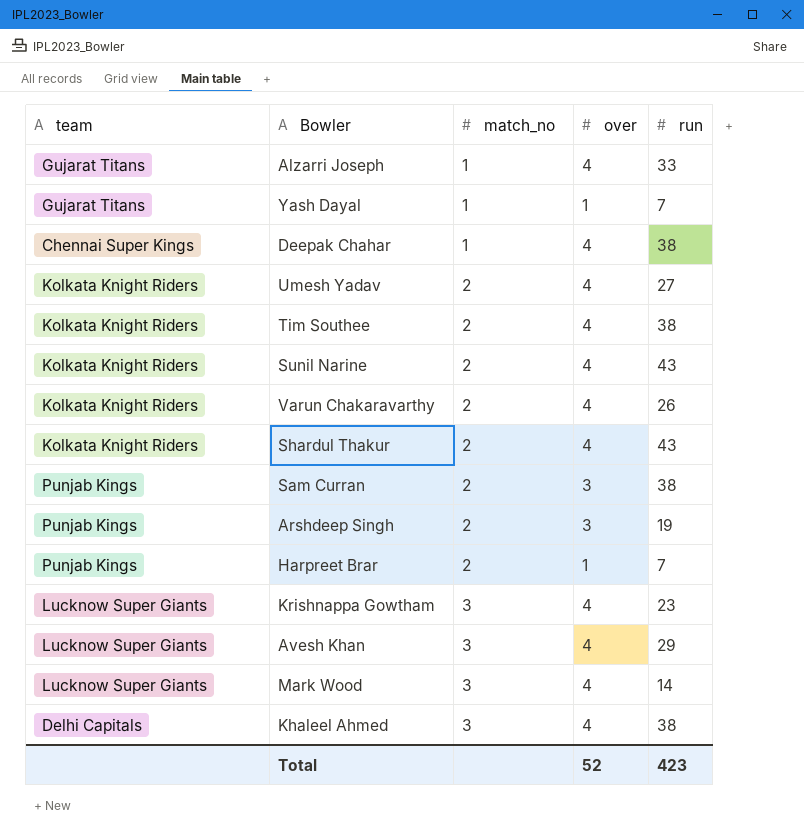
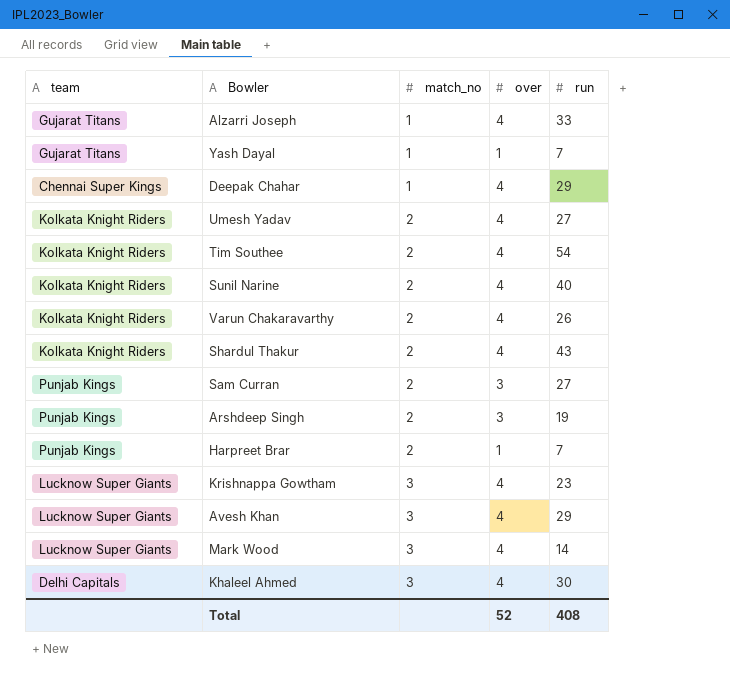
Deepak Chahar | run: 38 -> 29
Tim Southee | run: 38 -> 54
Sunil Narine | run: 43 -> 40
Sam Curran | run: 38 -> 27
Khaleel Ahmed | run: 38 -> 30
Total | run: 423 -> 408

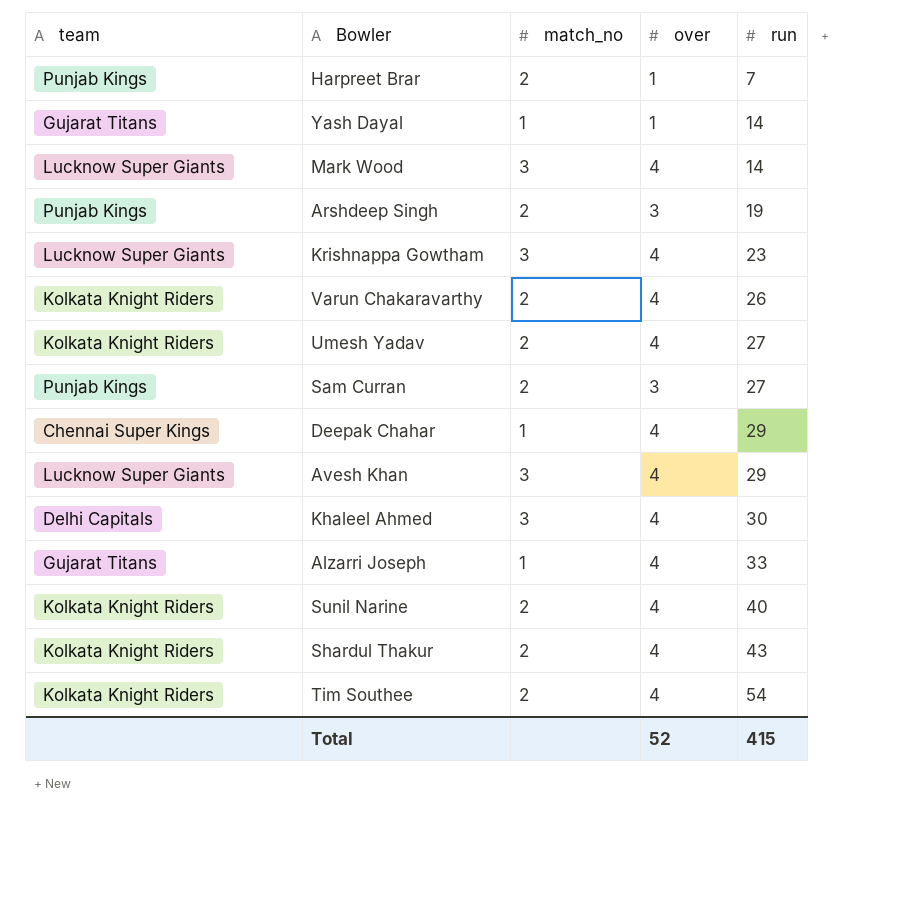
row order: match_no ascending -> run ascending
Yash Dayal | run: 7 -> 14
Total | run: 408 -> 415

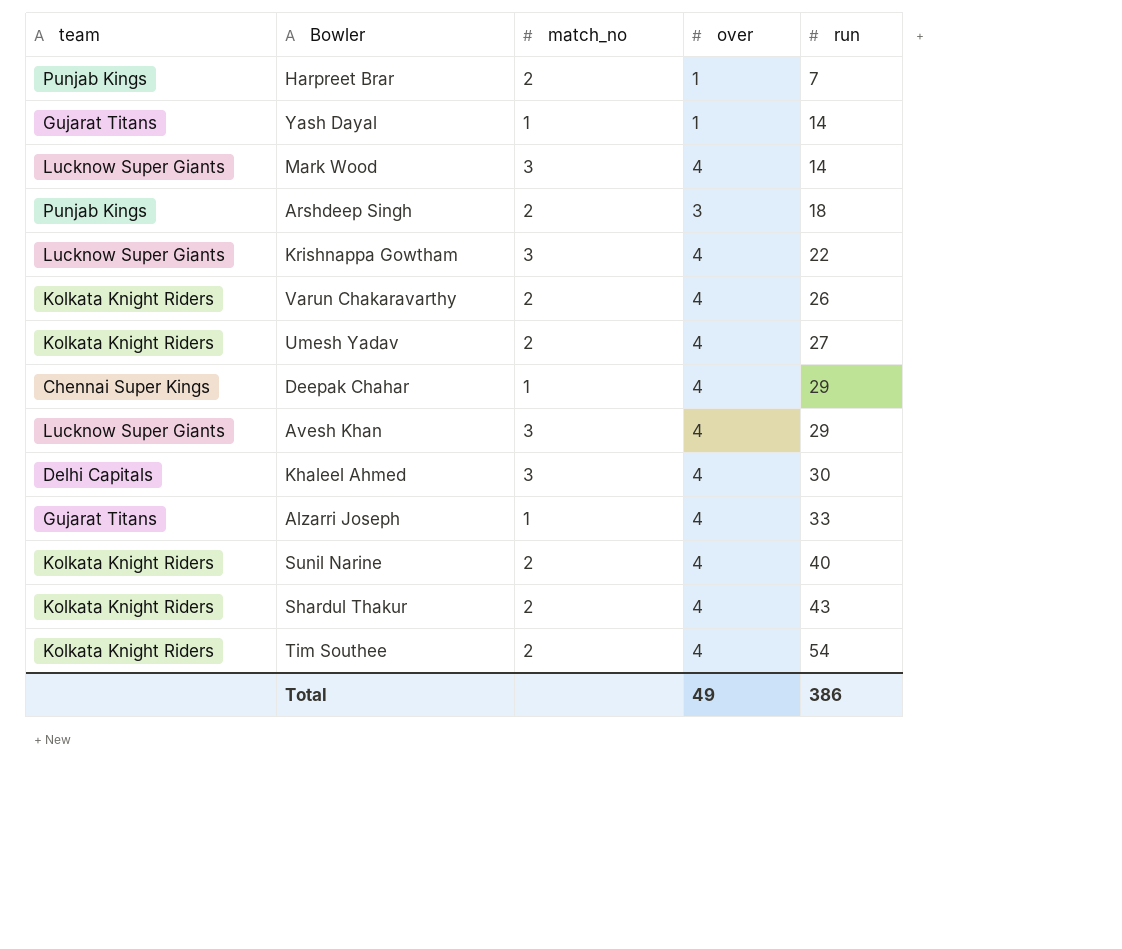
row Sam Curran: Punjab Kings | 2 | 3 | 27 -> none
Arshdeep Singh | run: 19 -> 18
Krishnappa Gowtham | run: 23 -> 22
Total | over: 52 -> 49
Total | run: 415 -> 386

